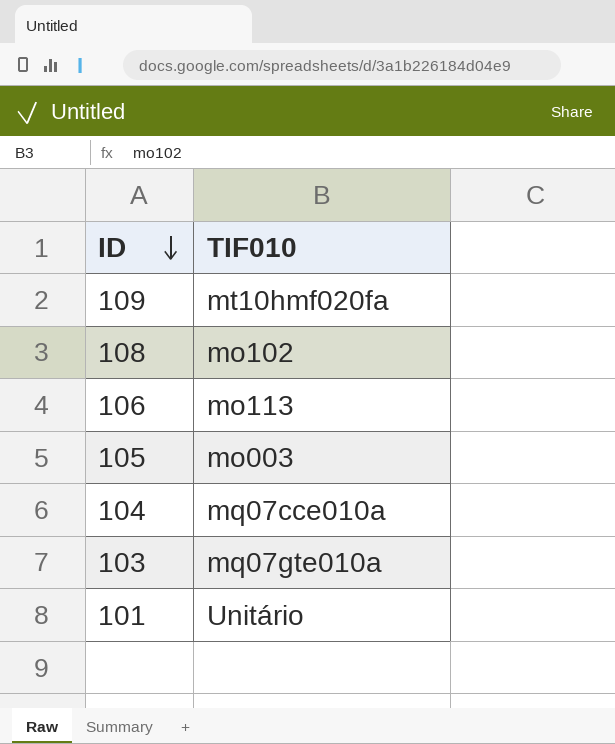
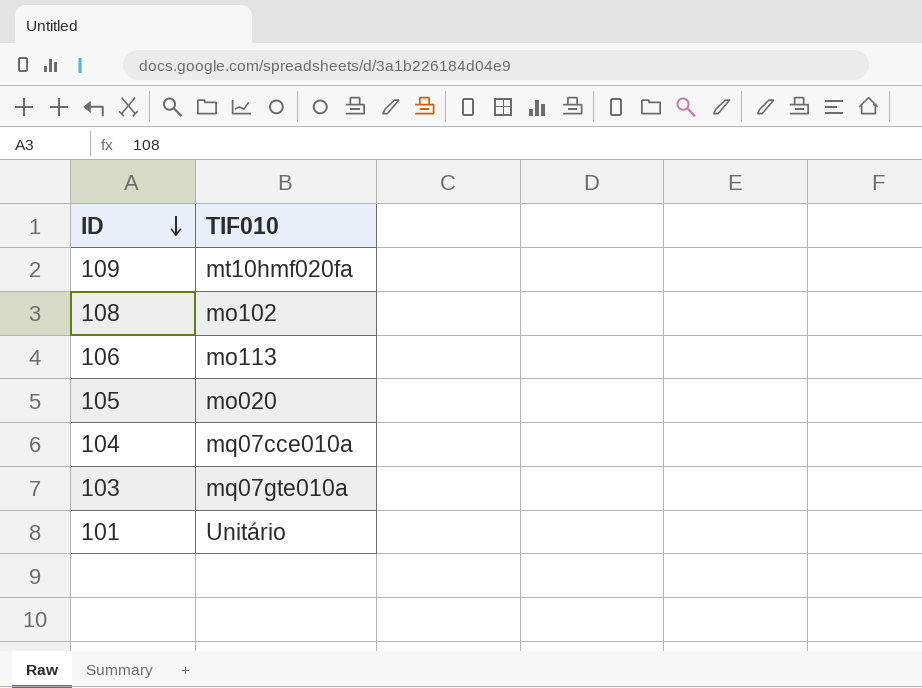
105 | TIF010: mo003 -> mo020

